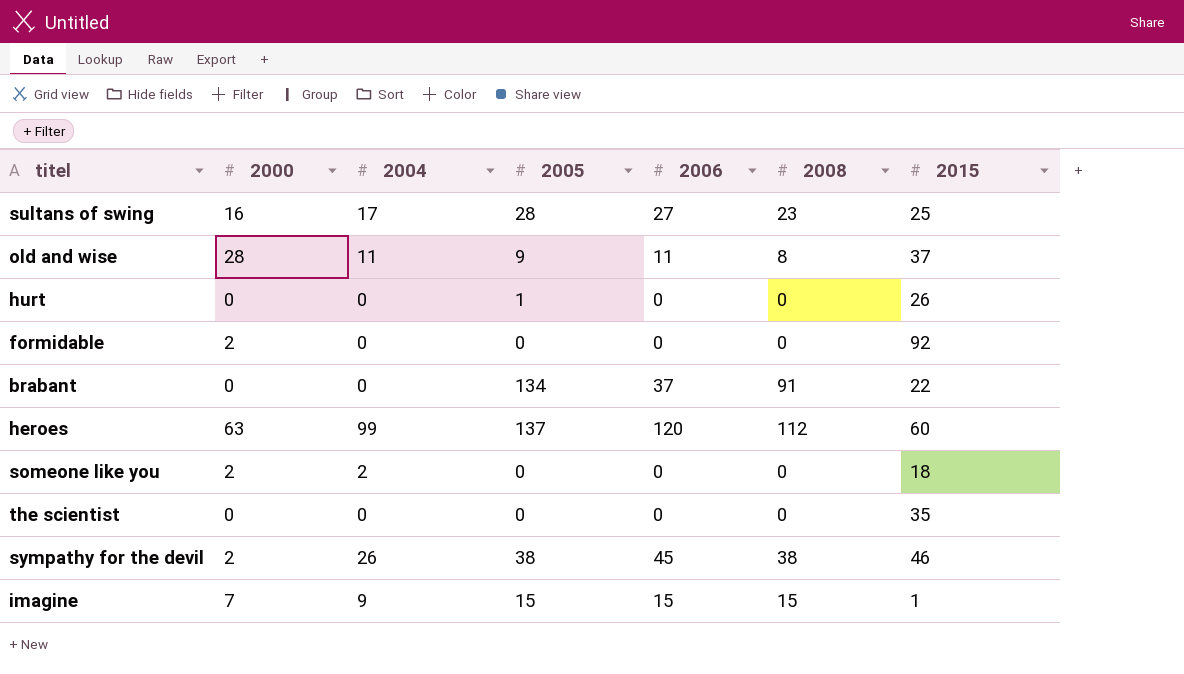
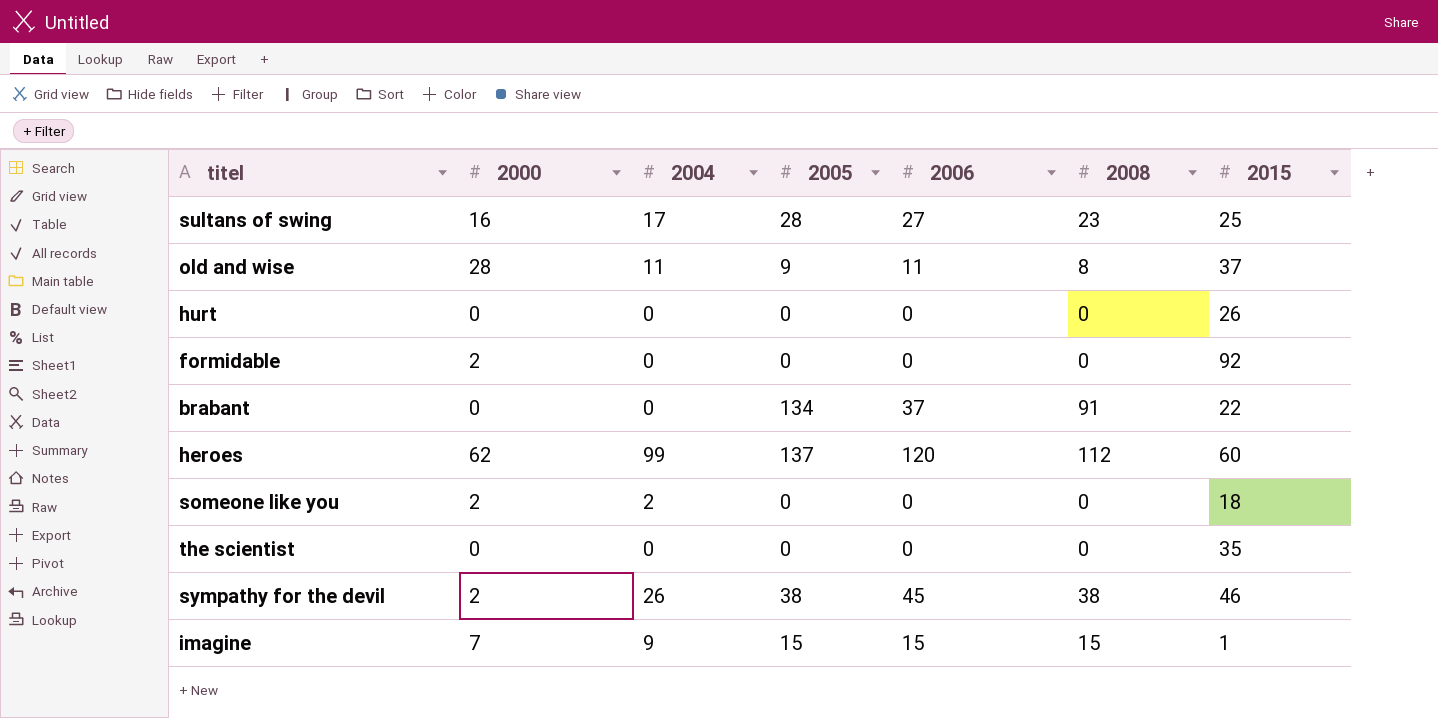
hurt | 2005: 1 -> 0
heroes | 2000: 63 -> 62

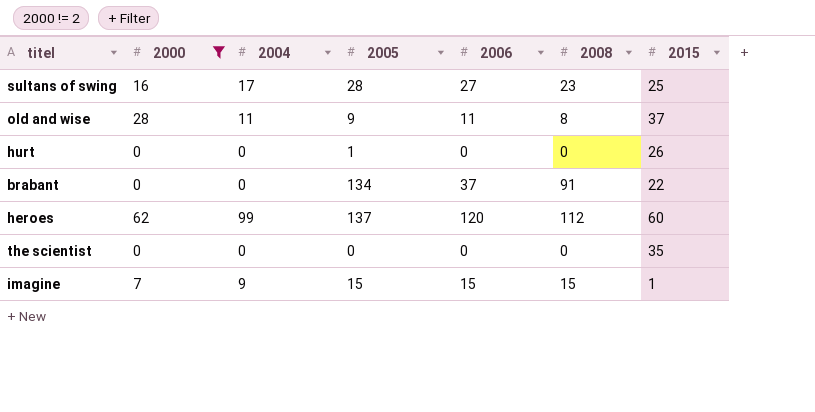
filter: none -> 2000 != 2
hurt | 2005: 0 -> 1

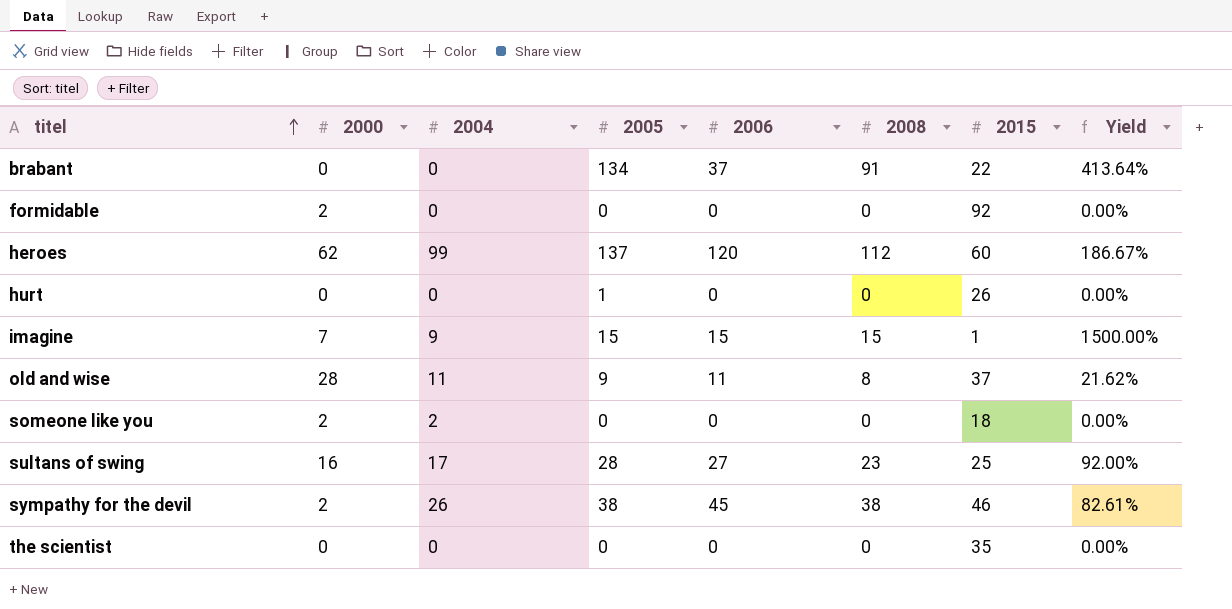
filter: 2000 != 2 -> none
row order: none -> titel ascending
column Yield | formula: none -> [2008] / [2015]

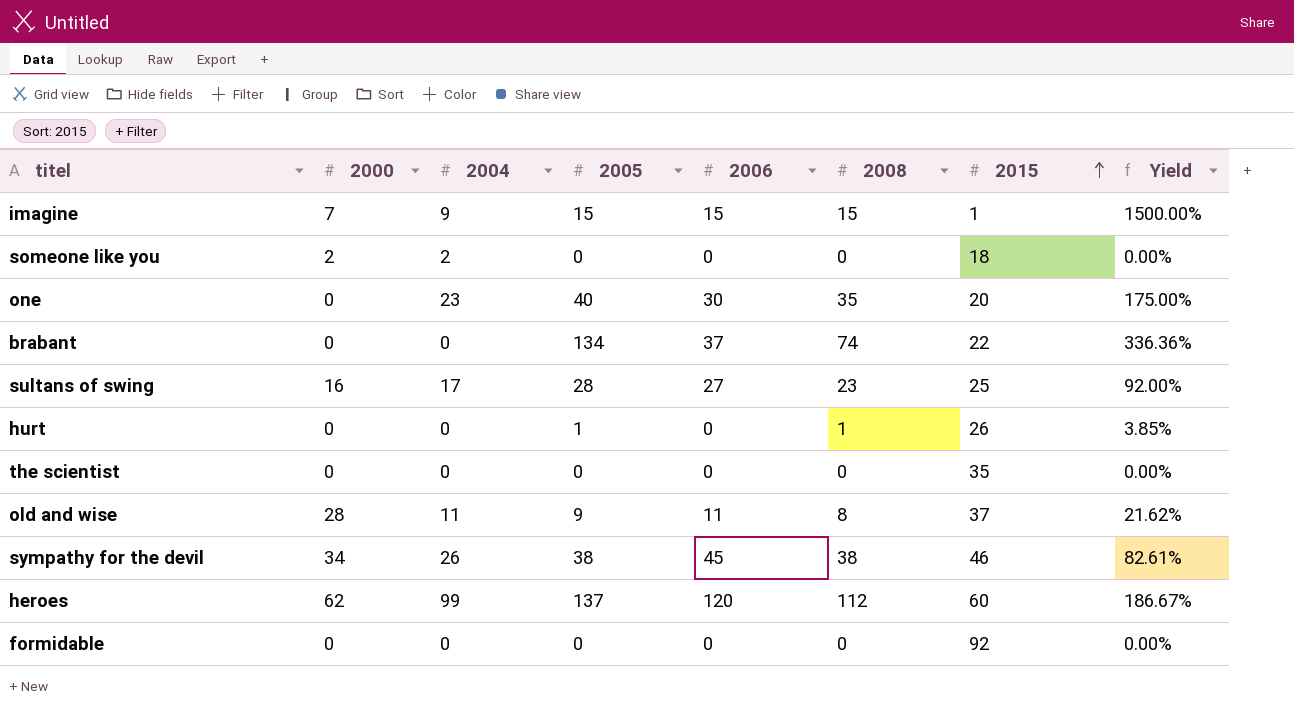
row order: titel ascending -> 2015 ascending
row one: none -> 0 | 23 | 40 | 30 | 35 | 20 | 175.00%
brabant | 2008: 91 -> 74
brabant | Yield: 413.64% -> 336.36%
hurt | 2008: 0 -> 1
hurt | Yield: 0.00% -> 3.85%
sympathy for the devil | 2000: 2 -> 34
formidable | 2000: 2 -> 0

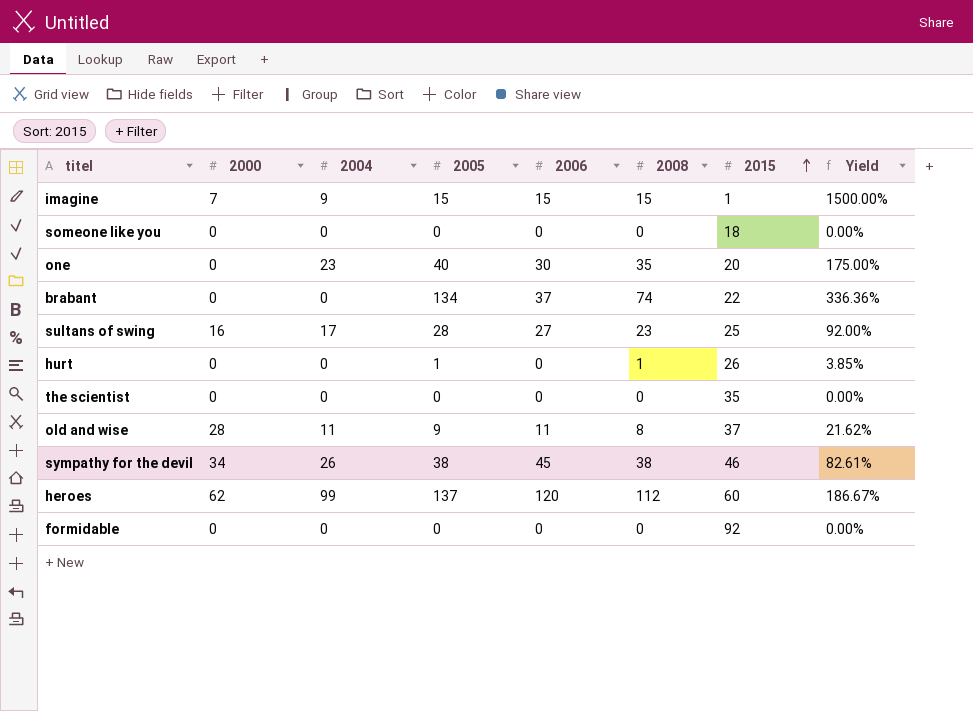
someone like you | 2000: 2 -> 0
someone like you | 2004: 2 -> 0

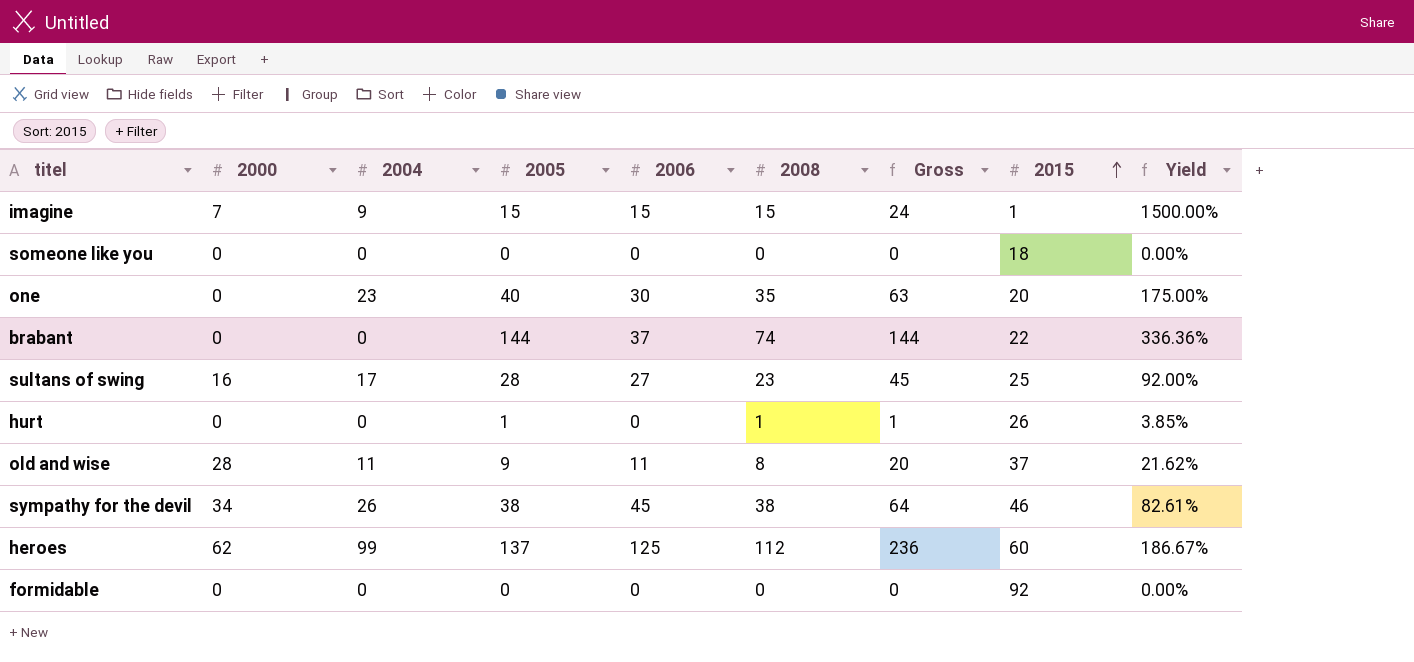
column Gross | formula: none -> [2004] + [2005]
row the scientist: 0 | 0 | 0 | 0 | 0 | 35 | 0.00% -> none
brabant | 2005: 134 -> 144
heroes | 2006: 120 -> 125

